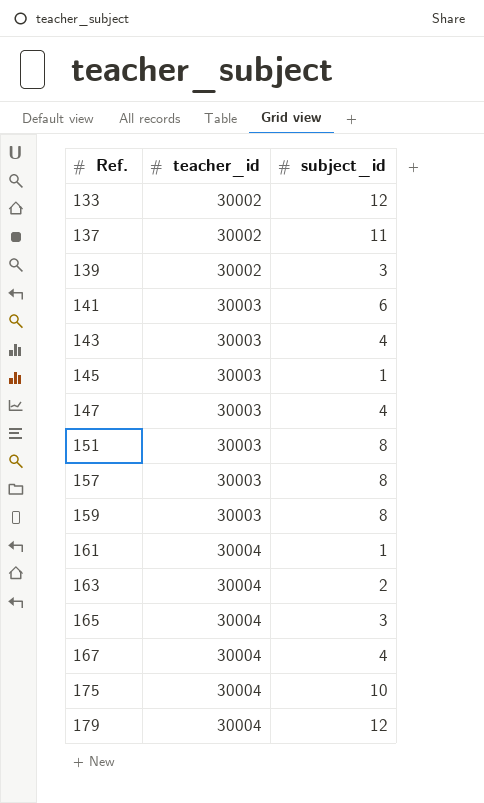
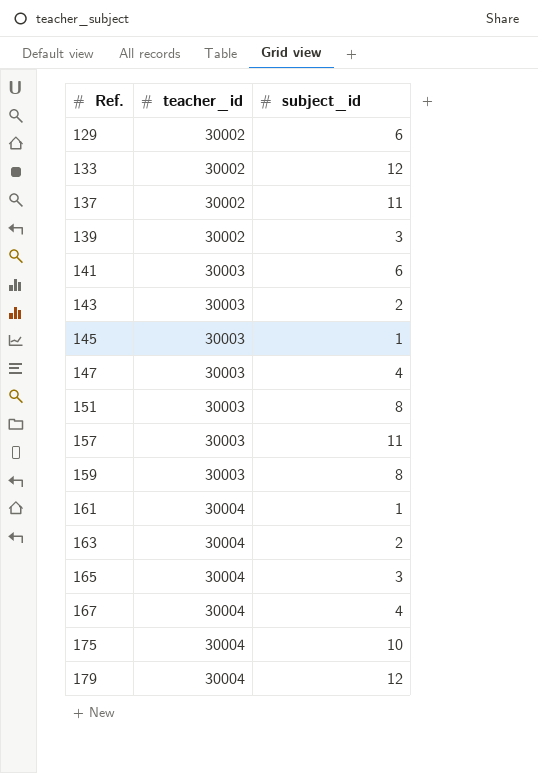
row 129: none -> 30002 | 6
143 | subject_id: 4 -> 2
157 | subject_id: 8 -> 11

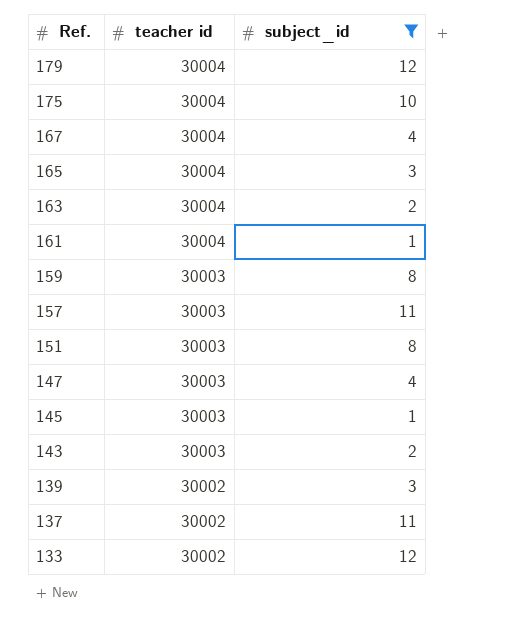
filter: none -> subject_id != 6
row order: Ref. ascending -> Ref. descending
column name: teacher_id -> teacher id

